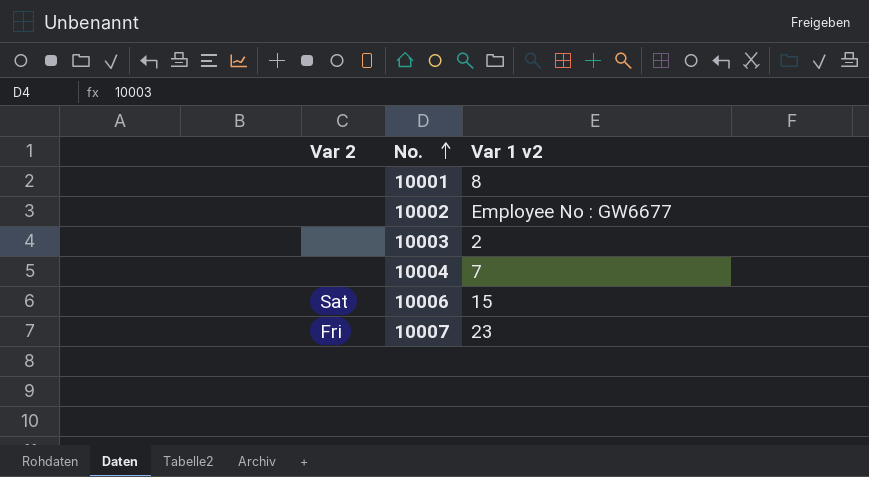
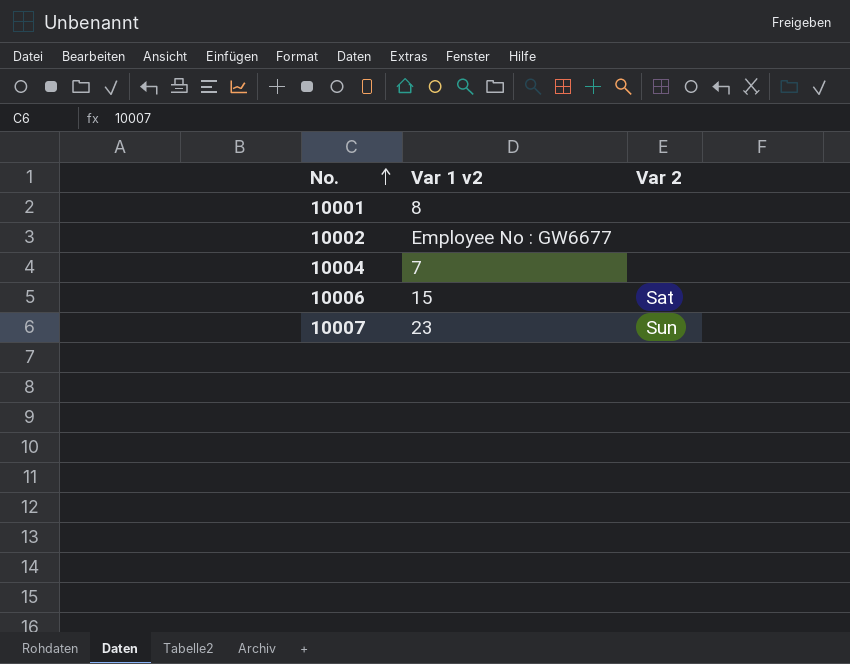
column Var 2 | position: 1 -> 3
row 10003: none | 2 -> none
10007 | Var 2: Fri -> Sun

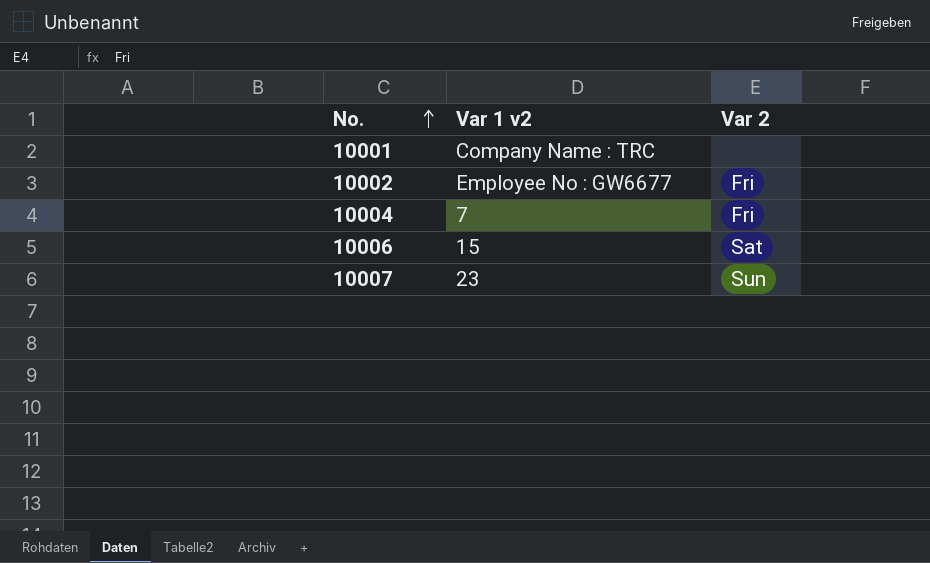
10001 | Var 1 v2: 8 -> Company Name : TRC
10002 | Var 2: none -> Fri
10004 | Var 2: none -> Fri

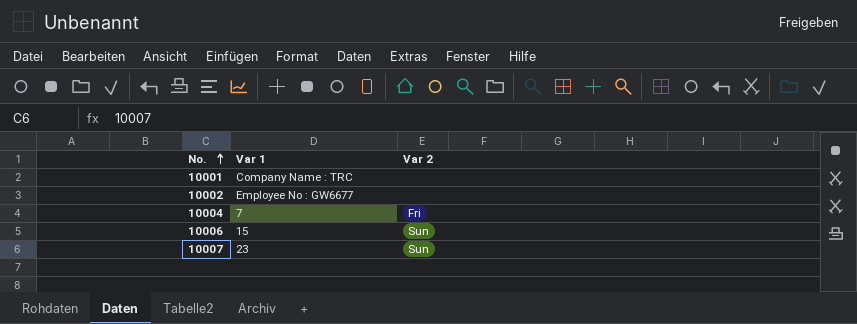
column name: Var 1 v2 -> Var 1
10002 | Var 2: Fri -> none
10006 | Var 2: Sat -> Sun

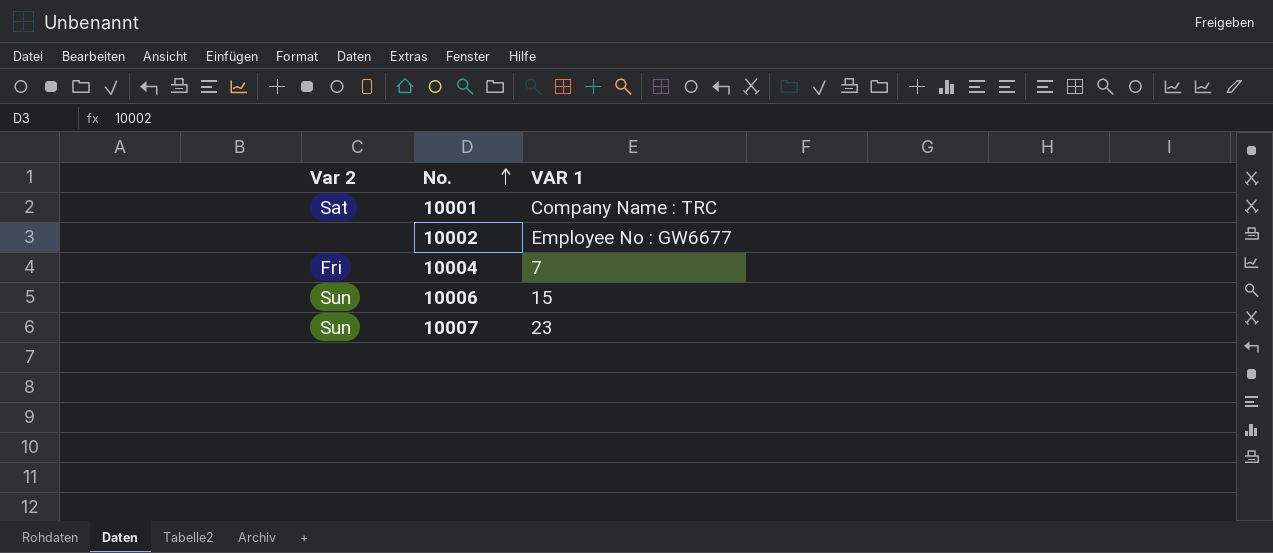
column Var 2 | position: 3 -> 1
column name: Var 1 -> VAR 1
10001 | Var 2: none -> Sat

